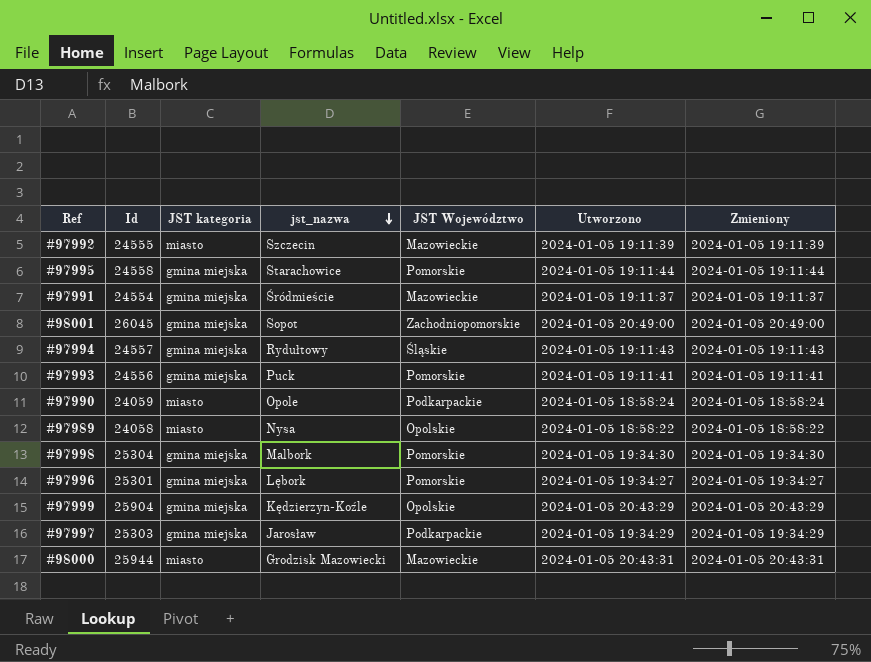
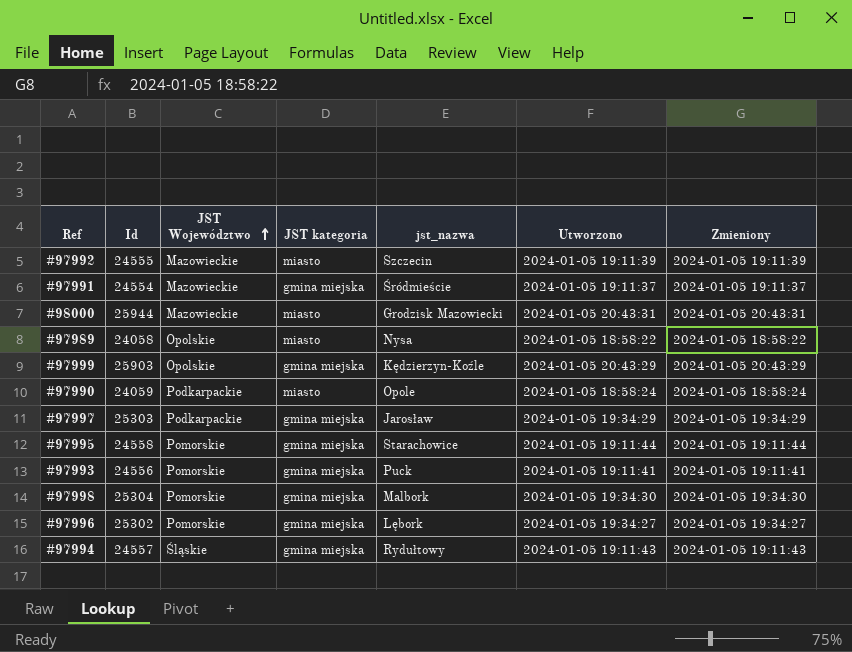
row order: jst_nazwa descending -> JST Województwo ascending
column JST Województwo | position: 5 -> 3
row #98001: 26045 | gmina miejska | Sopot | Zachodniopomorskie | 2024-01-05 20:49:00 | 2024-01-05 20:49:00 -> none
#97999 | Id: 25904 -> 25903
#97996 | Id: 25301 -> 25302

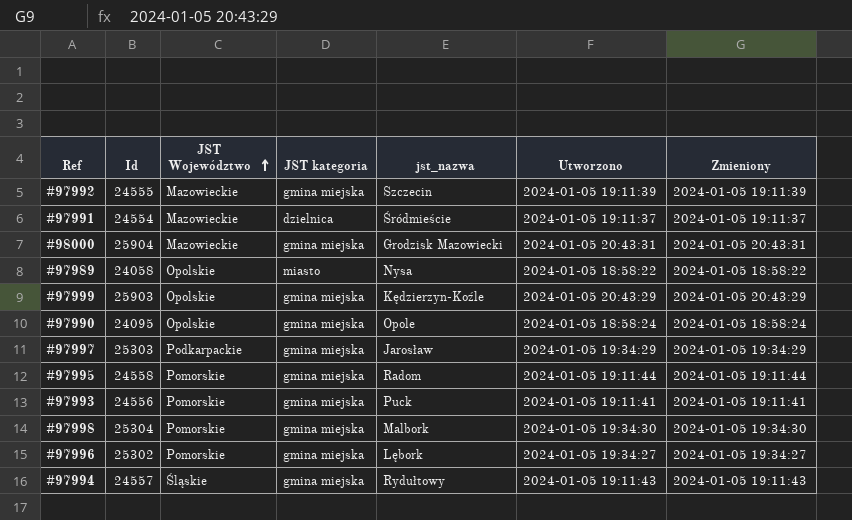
#97992 | JST kategoria: miasto -> gmina miejska
#97991 | JST kategoria: gmina miejska -> dzielnica
#98000 | Id: 25944 -> 25904
#98000 | JST kategoria: miasto -> gmina miejska
#97990 | Id: 24059 -> 24095
#97990 | JST Województwo: Podkarpackie -> Opolskie
#97990 | JST kategoria: miasto -> gmina miejska
#97995 | jst_nazwa: Starachowice -> Radom

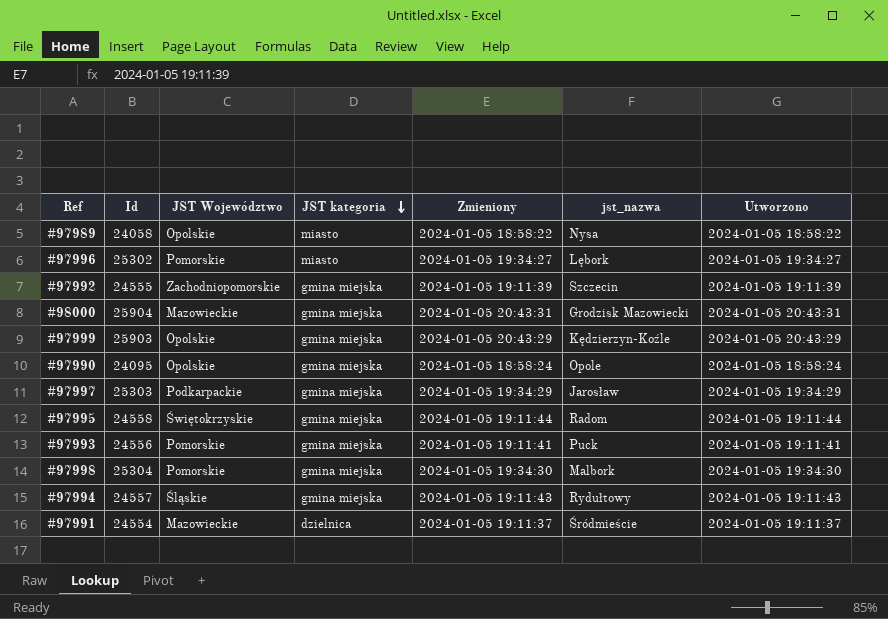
row order: JST Województwo ascending -> JST kategoria descending
column Zmieniony | position: 7 -> 5
#97996 | JST kategoria: gmina miejska -> miasto
#97992 | JST Województwo: Mazowieckie -> Zachodniopomorskie
#97995 | JST Województwo: Pomorskie -> Świętokrzyskie

